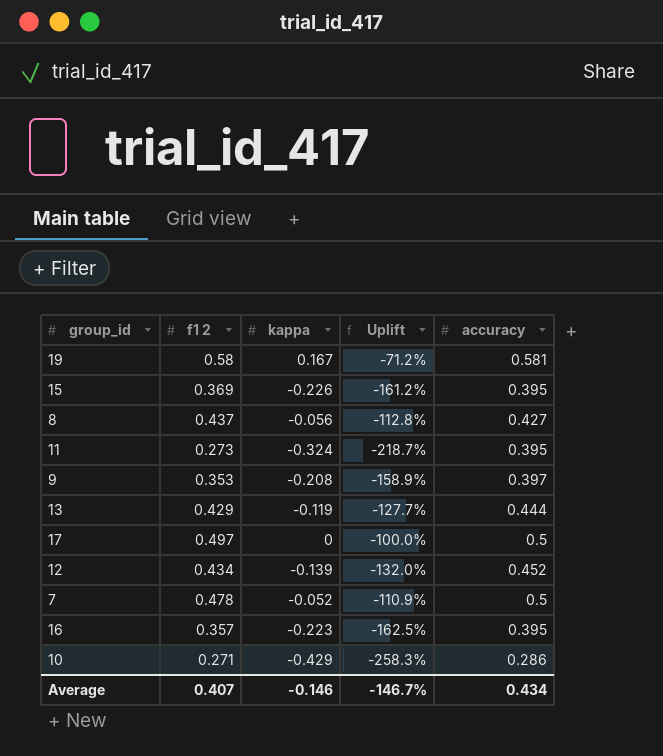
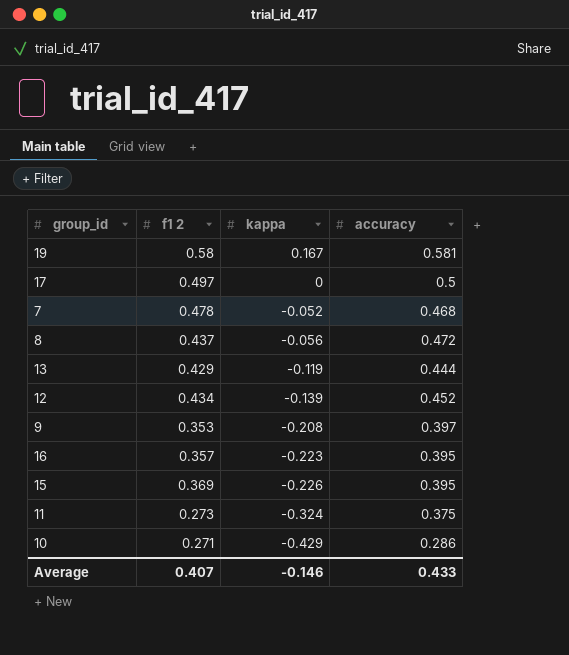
row order: none -> kappa descending
column Uplift | formula: ([kappa] - [f1 2]) / [f1 2] -> none
7 | accuracy: 0.5 -> 0.468
8 | accuracy: 0.427 -> 0.472
11 | accuracy: 0.395 -> 0.375
Average | accuracy: 0.434 -> 0.433

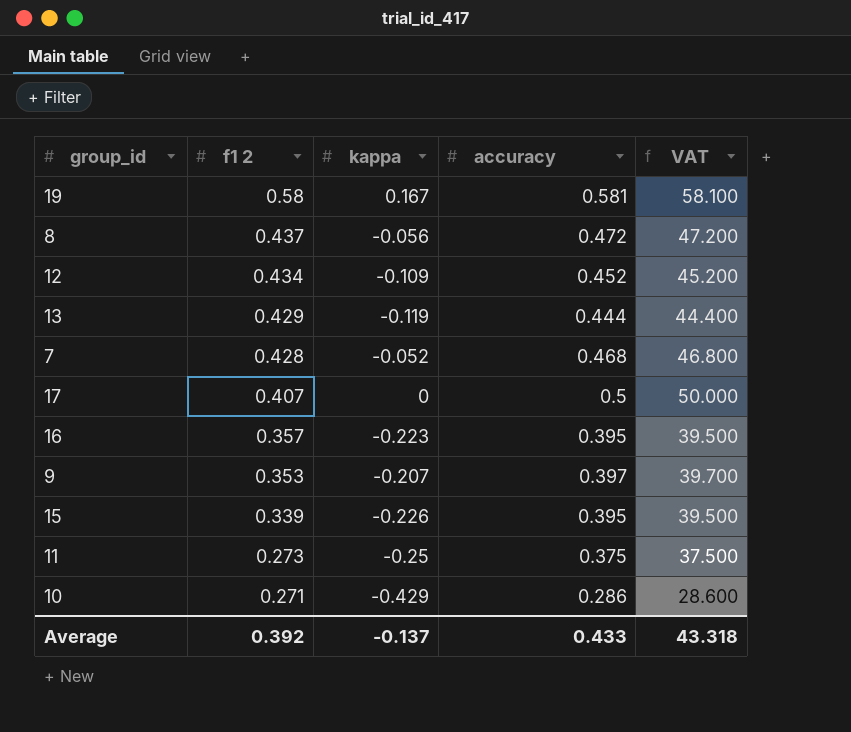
row order: kappa descending -> f1 2 descending
column VAT | formula: none -> [accuracy] * 100
12 | kappa: -0.139 -> -0.109
7 | f1 2: 0.478 -> 0.428
17 | f1 2: 0.497 -> 0.407
9 | kappa: -0.208 -> -0.207
15 | f1 2: 0.369 -> 0.339
11 | kappa: -0.324 -> -0.25
Average | f1 2: 0.407 -> 0.392
Average | kappa: -0.146 -> -0.137

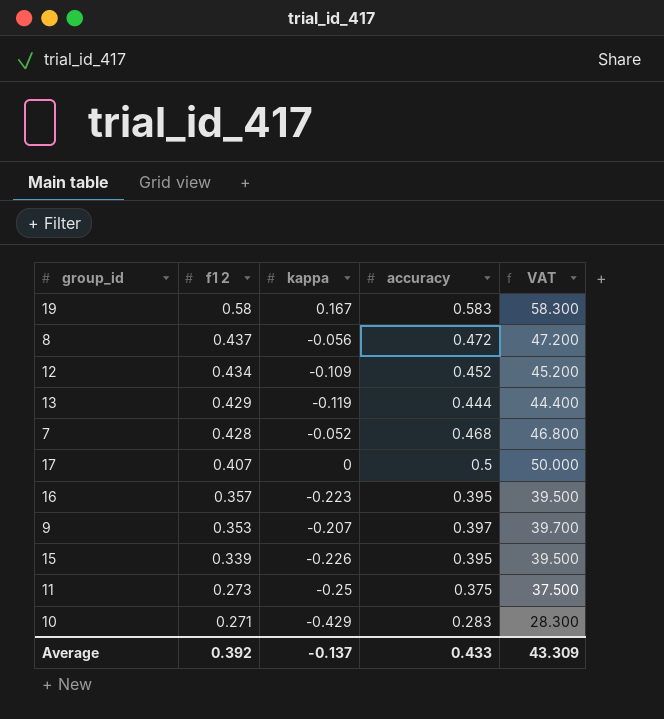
19 | accuracy: 0.581 -> 0.583
19 | VAT: 58.100 -> 58.300
10 | accuracy: 0.286 -> 0.283
10 | VAT: 28.600 -> 28.300
Average | VAT: 43.318 -> 43.309

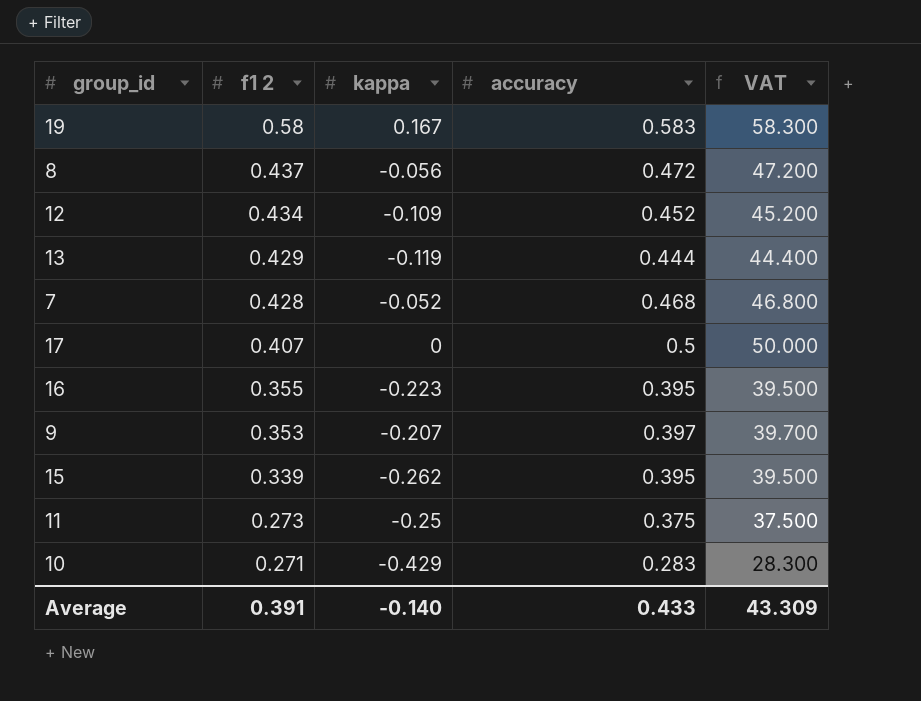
16 | f1 2: 0.357 -> 0.355
15 | kappa: -0.226 -> -0.262
Average | f1 2: 0.392 -> 0.391
Average | kappa: -0.137 -> -0.140

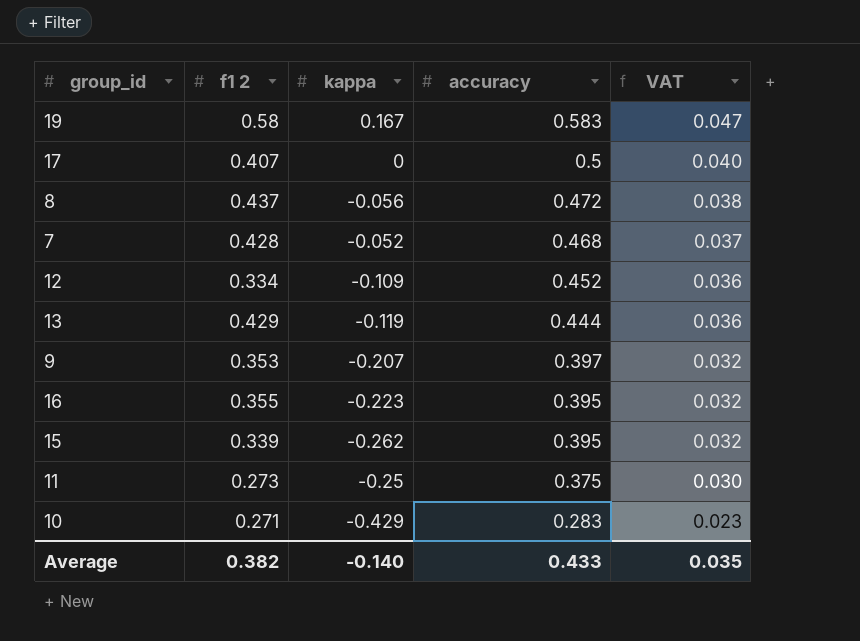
row order: f1 2 descending -> accuracy descending
column VAT | formula: [accuracy] * 100 -> [accuracy] * 0.08
12 | f1 2: 0.434 -> 0.334
Average | f1 2: 0.391 -> 0.382
Average | VAT: 43.309 -> 0.035

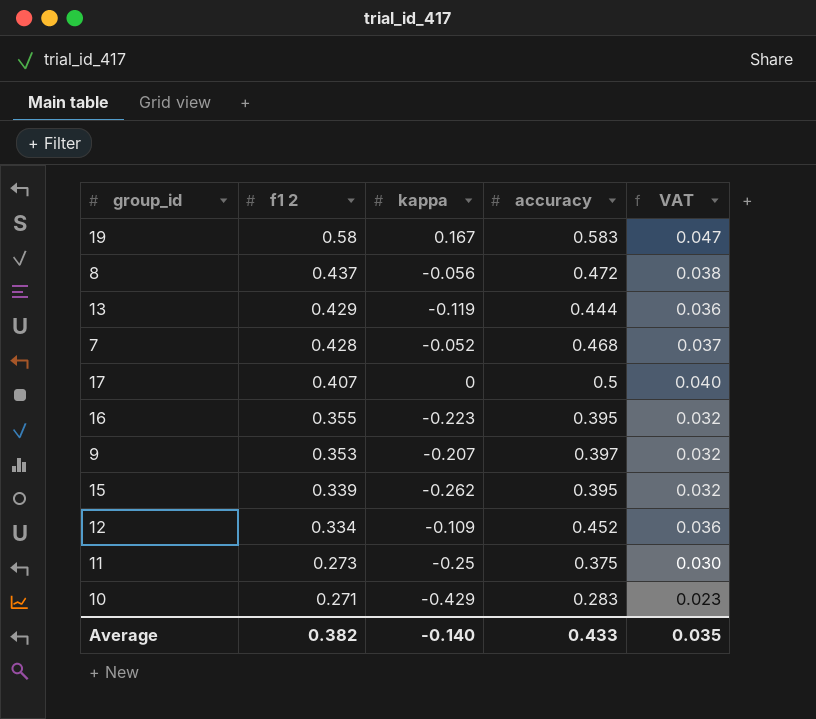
row order: accuracy descending -> f1 2 descending

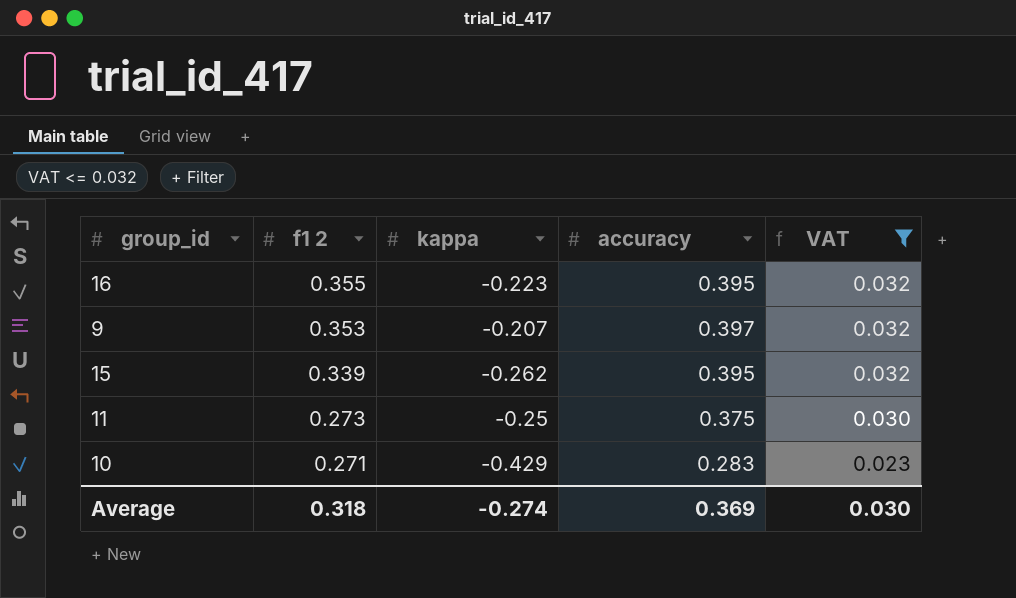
filter: none -> VAT <= 0.032
Average | f1 2: 0.382 -> 0.318
Average | kappa: -0.140 -> -0.274
Average | accuracy: 0.433 -> 0.369
Average | VAT: 0.035 -> 0.030

